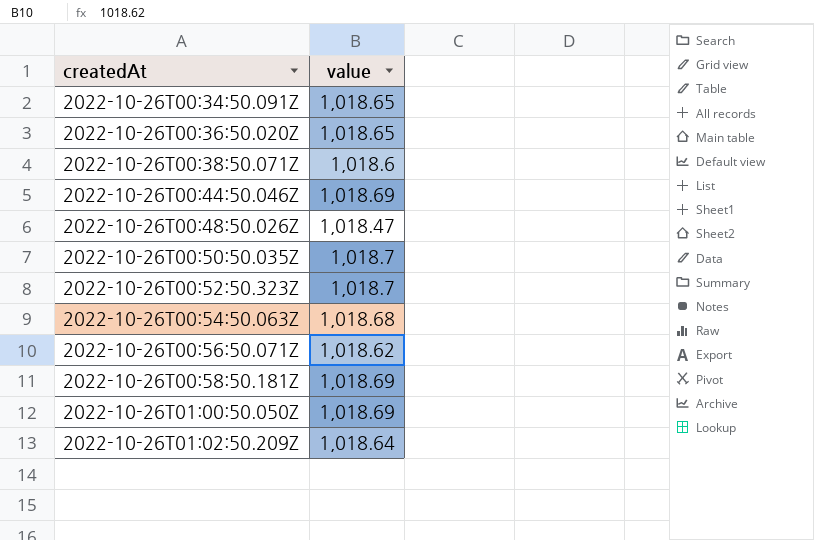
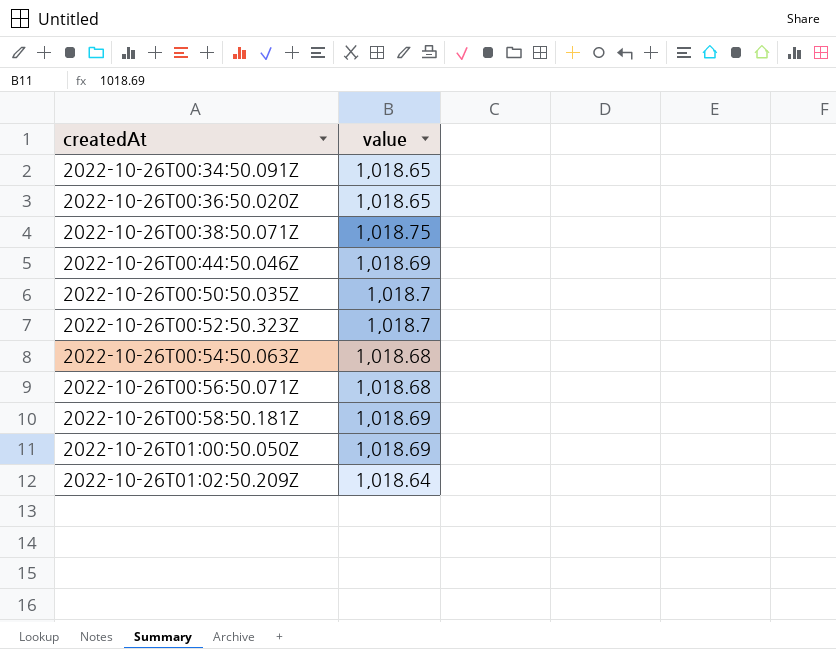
row 2022-10-26T00:48:50.026Z: 1,018.47 -> none
2022-10-26T00:38:50.071Z | value: 1,018.6 -> 1,018.75
2022-10-26T00:56:50.071Z | value: 1,018.62 -> 1,018.68

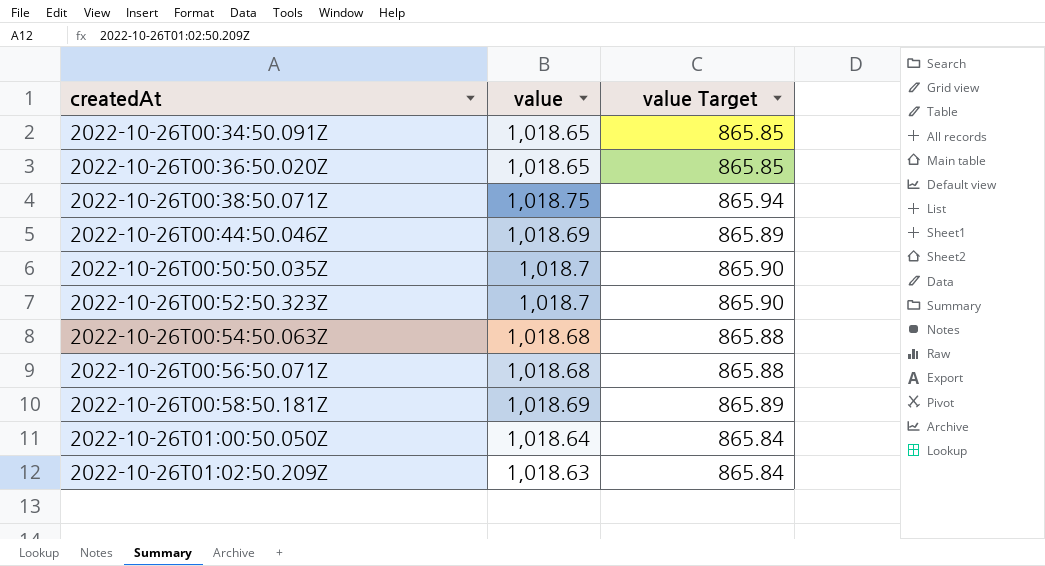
column value Target | formula: none -> [value] * 0.85
2022-10-26T01:00:50.050Z | value: 1,018.69 -> 1,018.64
2022-10-26T01:02:50.209Z | value: 1,018.64 -> 1,018.63

